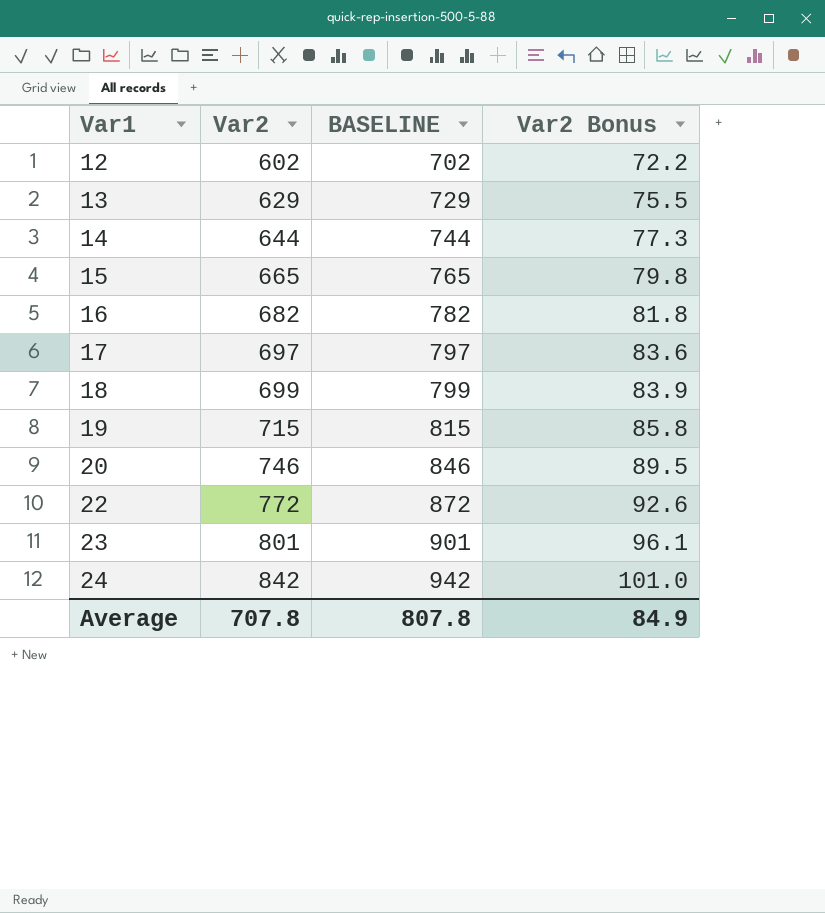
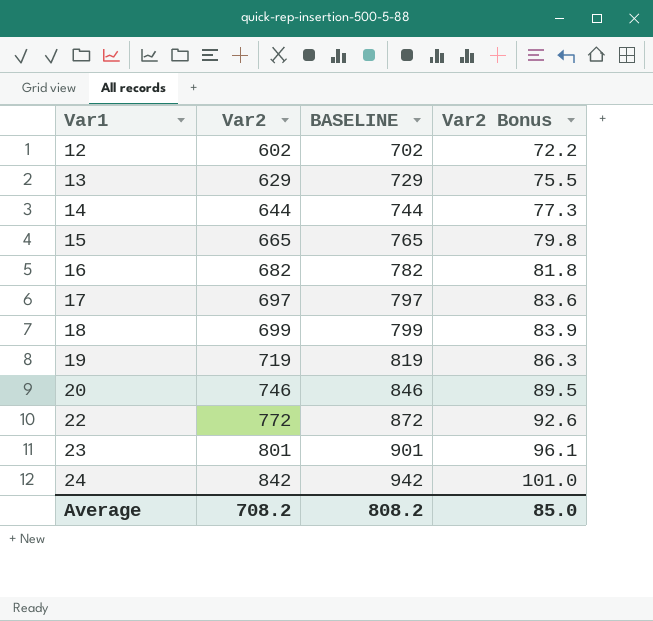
19 | Var2: 715 -> 719
19 | BASELINE: 815 -> 819
19 | Var2 Bonus: 85.8 -> 86.3
Average | Var2: 707.8 -> 708.2
Average | BASELINE: 807.8 -> 808.2
Average | Var2 Bonus: 84.9 -> 85.0

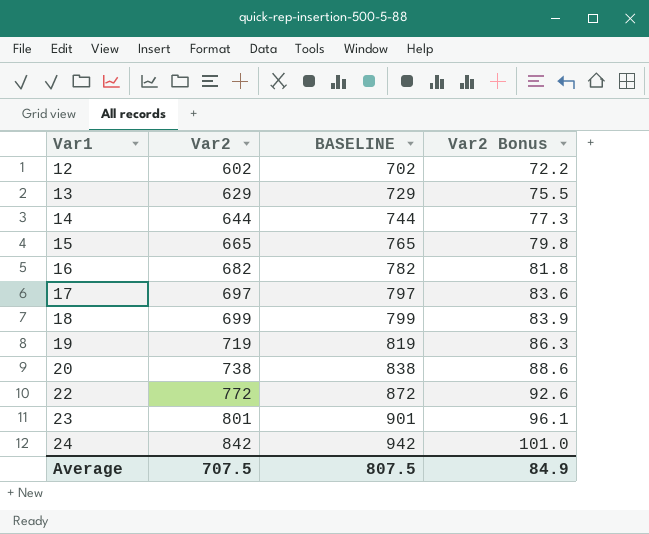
20 | Var2: 746 -> 738
20 | BASELINE: 846 -> 838
20 | Var2 Bonus: 89.5 -> 88.6
Average | Var2: 708.2 -> 707.5
Average | BASELINE: 808.2 -> 807.5
Average | Var2 Bonus: 85.0 -> 84.9

